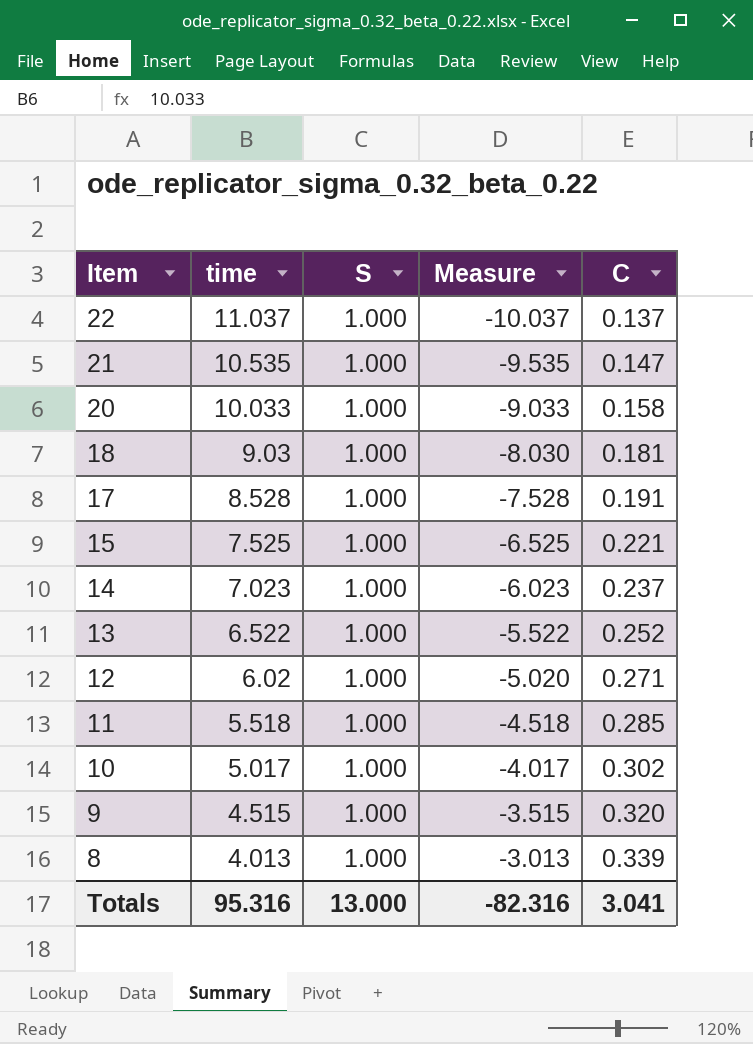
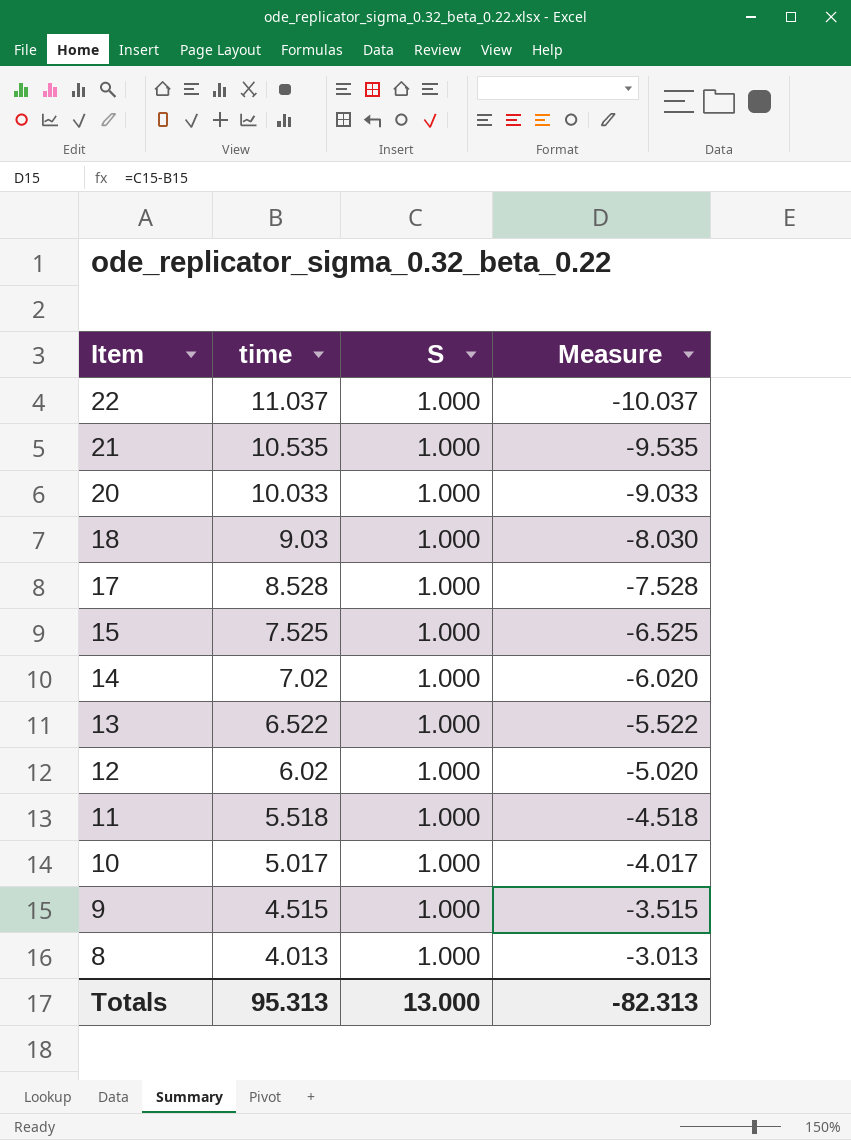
column C | position: 5 -> none
14 | time: 7.023 -> 7.02
14 | Measure: -6.023 -> -6.020
Totals | time: 95.316 -> 95.313
Totals | Measure: -82.316 -> -82.313

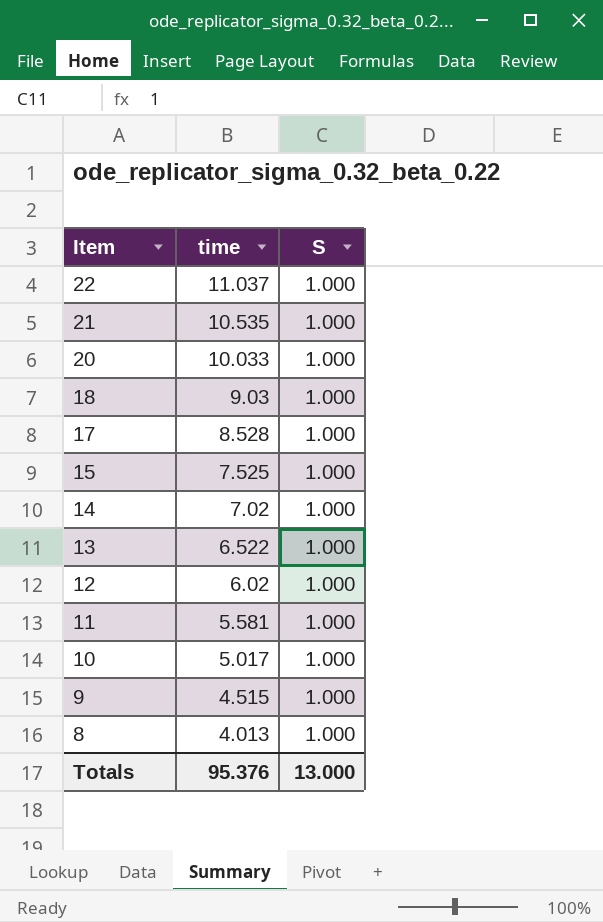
column Measure | formula: [S] - [time] -> none
11 | time: 5.518 -> 5.581
Totals | time: 95.313 -> 95.376

